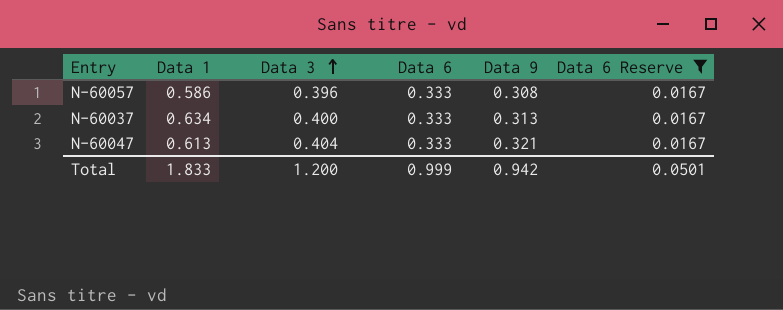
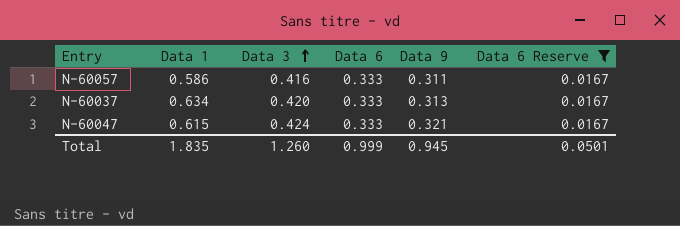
N-60057 | Data 3: 0.396 -> 0.416
N-60057 | Data 9: 0.308 -> 0.311
N-60037 | Data 3: 0.400 -> 0.420
N-60047 | Data 1: 0.613 -> 0.615
N-60047 | Data 3: 0.404 -> 0.424
Total | Data 1: 1.833 -> 1.835
Total | Data 3: 1.200 -> 1.260
Total | Data 9: 0.942 -> 0.945

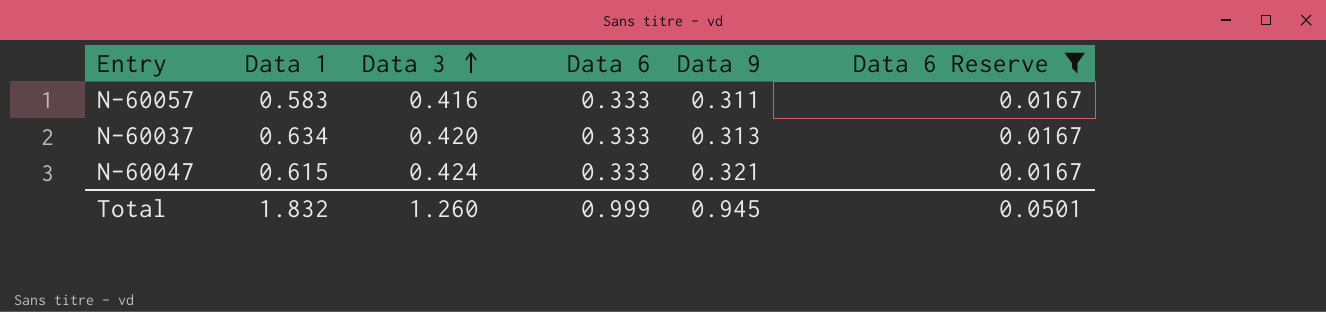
N-60057 | Data 1: 0.586 -> 0.583
Total | Data 1: 1.835 -> 1.832

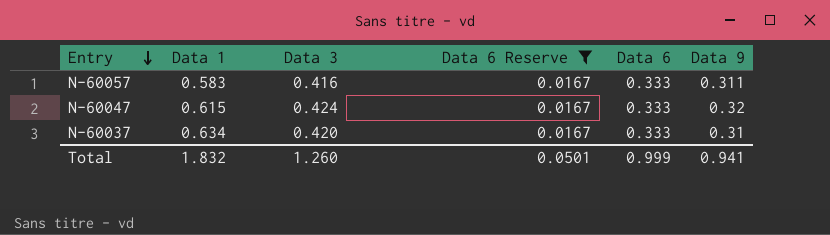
row order: Data 3 ascending -> Entry descending
column Data 6 Reserve | position: 6 -> 4
N-60047 | Data 9: 0.321 -> 0.32
N-60037 | Data 9: 0.313 -> 0.31
Total | Data 9: 0.945 -> 0.941

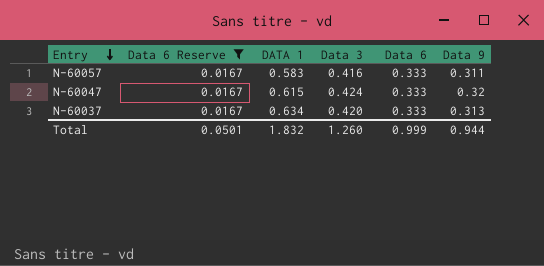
column Data 6 Reserve | position: 4 -> 2
column name: Data 1 -> DATA 1
N-60037 | Data 9: 0.31 -> 0.313
Total | Data 9: 0.941 -> 0.944

